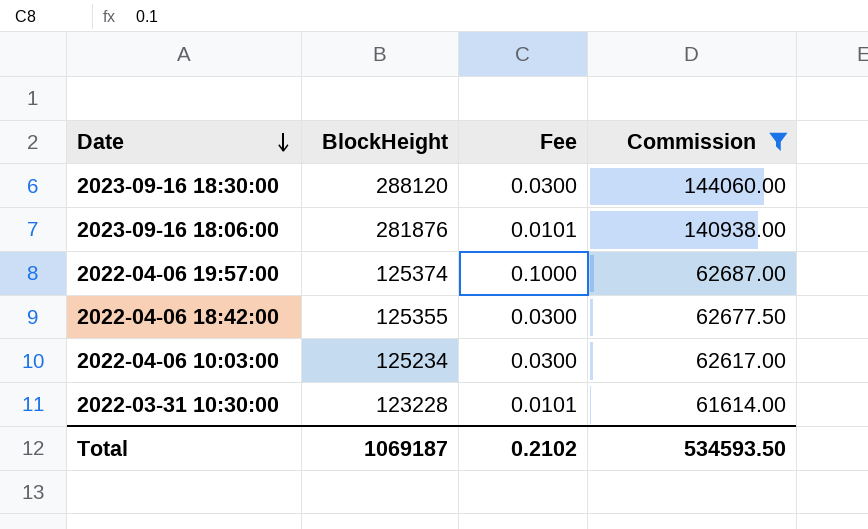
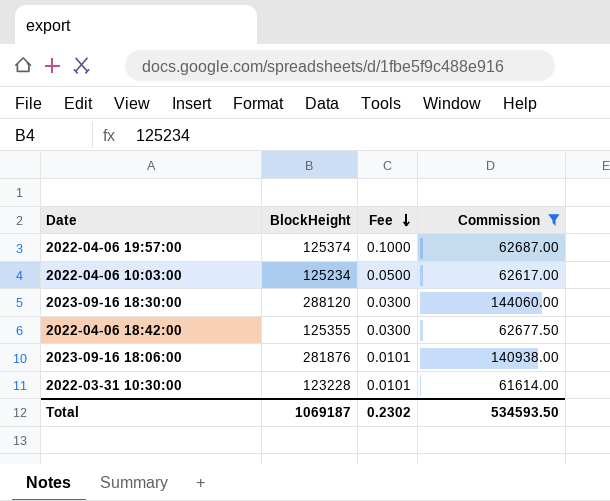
row order: Date descending -> Fee descending
2022-04-06 10:03:00 | Fee: 0.0300 -> 0.0500
Total | Fee: 0.2102 -> 0.2302

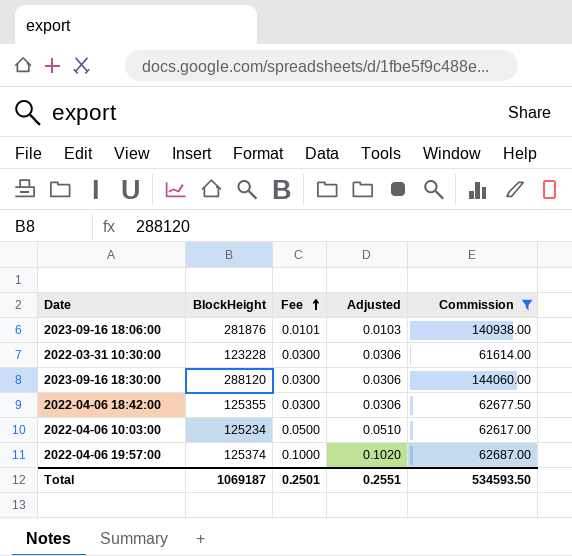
row order: Fee descending -> Fee ascending
column Adjusted | formula: none -> [Fee] * 1.02
2022-03-31 10:30:00 | Fee: 0.0101 -> 0.0300
Total | Fee: 0.2302 -> 0.2501

